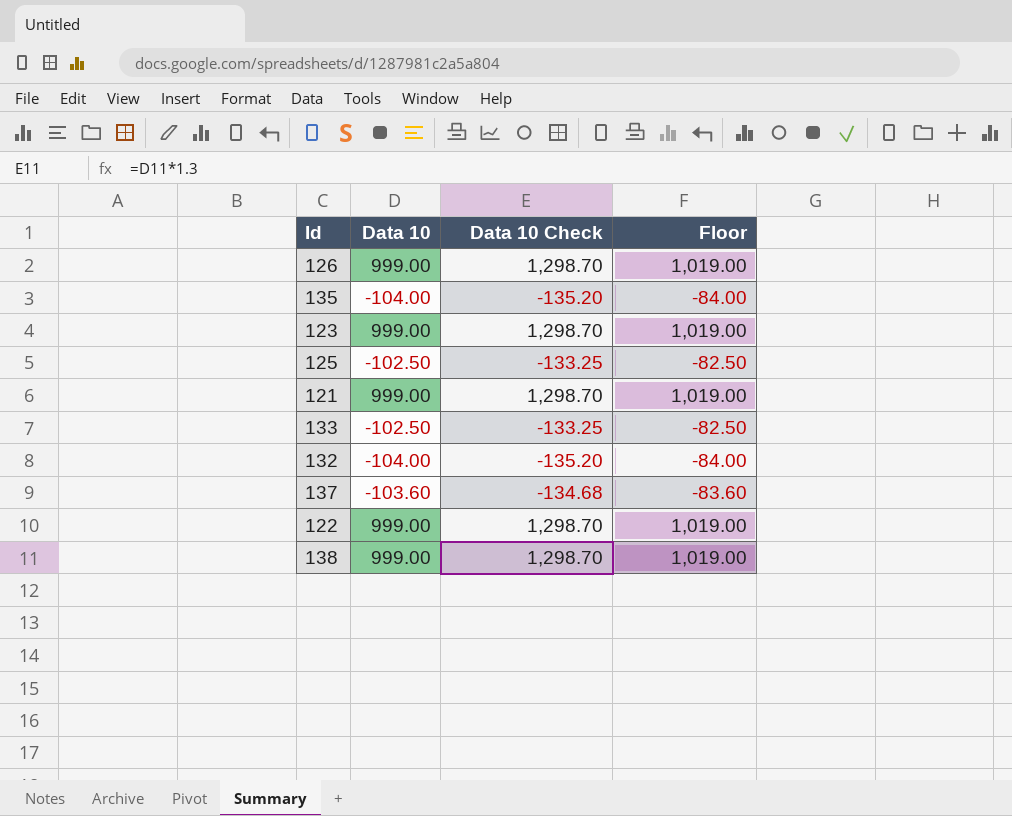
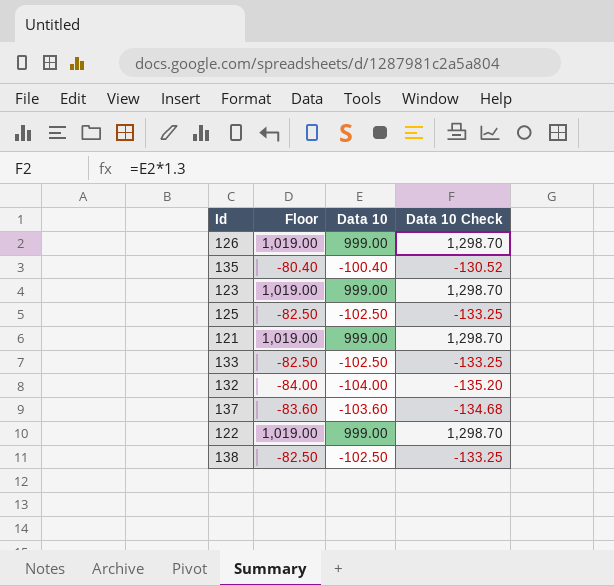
column Floor | position: 4 -> 2
135 | Floor: -84.00 -> -80.40
135 | Data 10: -104.00 -> -100.40
135 | Data 10 Check: -135.20 -> -130.52
138 | Floor: 1,019.00 -> -82.50
138 | Data 10: 999.00 -> -102.50
138 | Data 10 Check: 1,298.70 -> -133.25

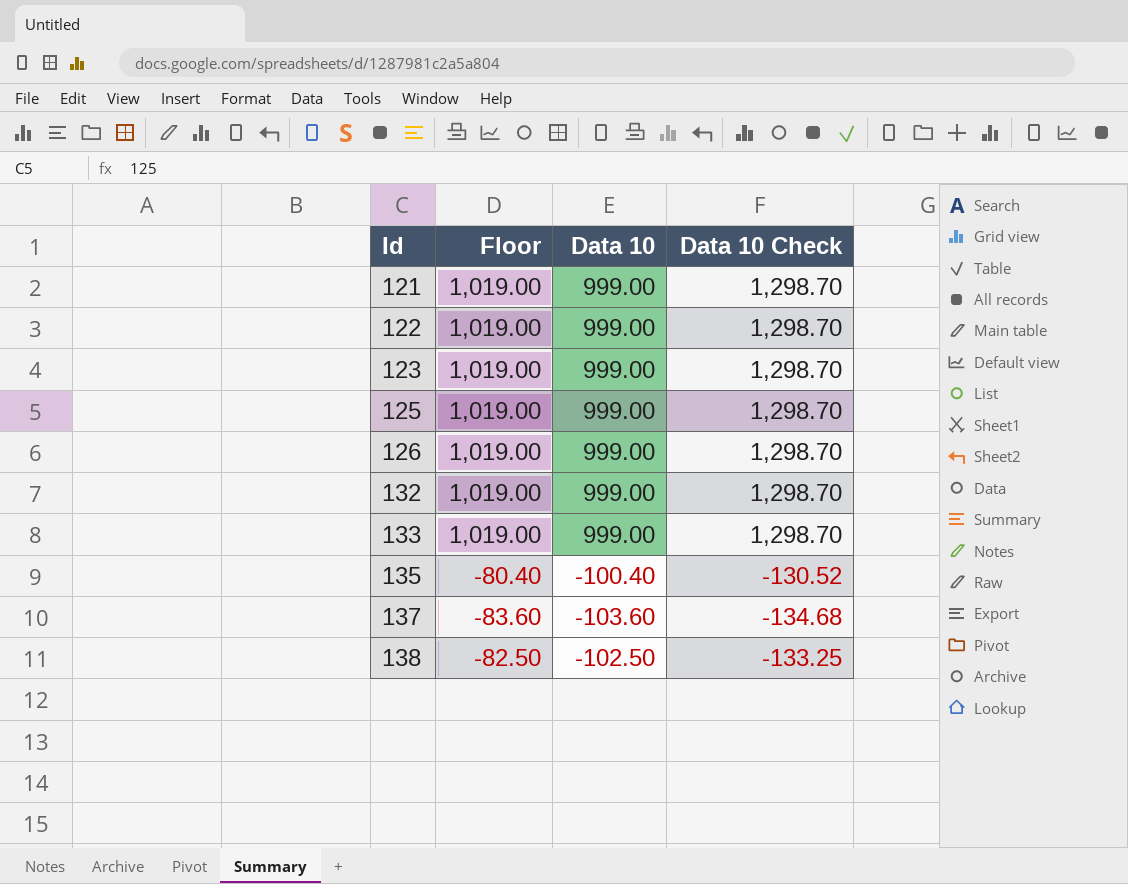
row order: none -> Id ascending
125 | Floor: -82.50 -> 1,019.00
125 | Data 10: -102.50 -> 999.00
125 | Data 10 Check: -133.25 -> 1,298.70
132 | Floor: -84.00 -> 1,019.00
132 | Data 10: -104.00 -> 999.00
132 | Data 10 Check: -135.20 -> 1,298.70
133 | Floor: -82.50 -> 1,019.00
133 | Data 10: -102.50 -> 999.00
133 | Data 10 Check: -133.25 -> 1,298.70

